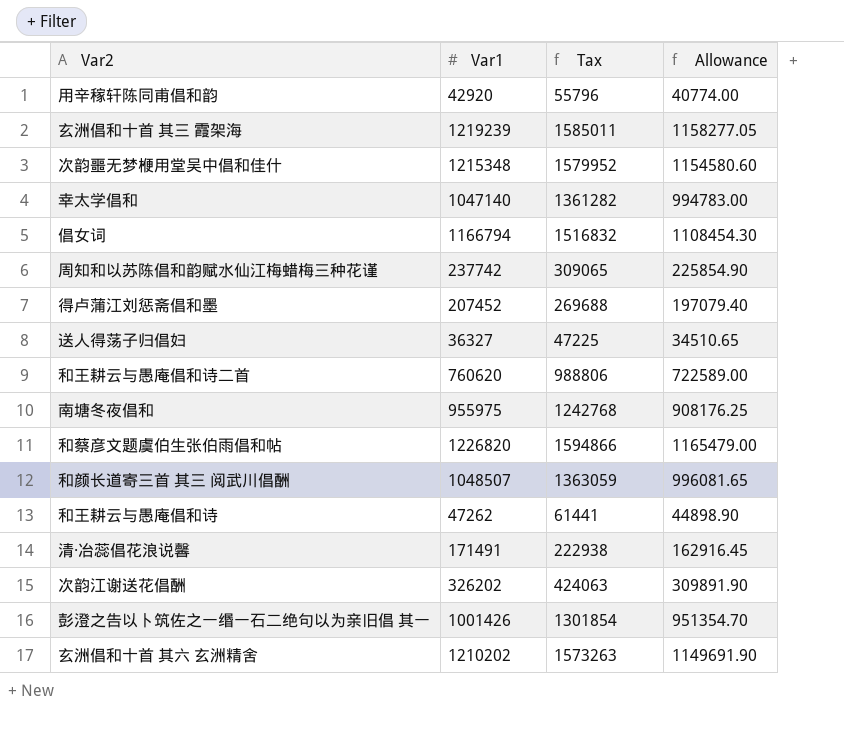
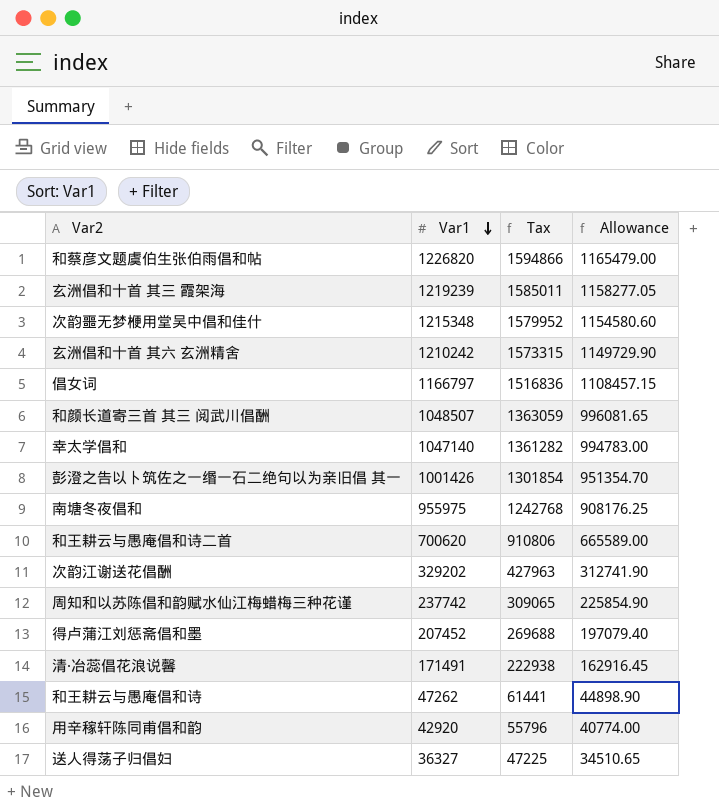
row order: none -> Var1 descending
玄洲倡和十首 其六 玄洲精舍 | Var1: 1210202 -> 1210242
玄洲倡和十首 其六 玄洲精舍 | Tax: 1573263 -> 1573315
玄洲倡和十首 其六 玄洲精舍 | Allowance: 1149691.90 -> 1149729.90
倡女词 | Var1: 1166794 -> 1166797
倡女词 | Tax: 1516832 -> 1516836
倡女词 | Allowance: 1108454.30 -> 1108457.15
和王耕云与愚庵倡和诗二首 | Var1: 760620 -> 700620
和王耕云与愚庵倡和诗二首 | Tax: 988806 -> 910806
和王耕云与愚庵倡和诗二首 | Allowance: 722589.00 -> 665589.00
次韵江谢送花倡酬 | Var1: 326202 -> 329202
次韵江谢送花倡酬 | Tax: 424063 -> 427963
次韵江谢送花倡酬 | Allowance: 309891.90 -> 312741.90

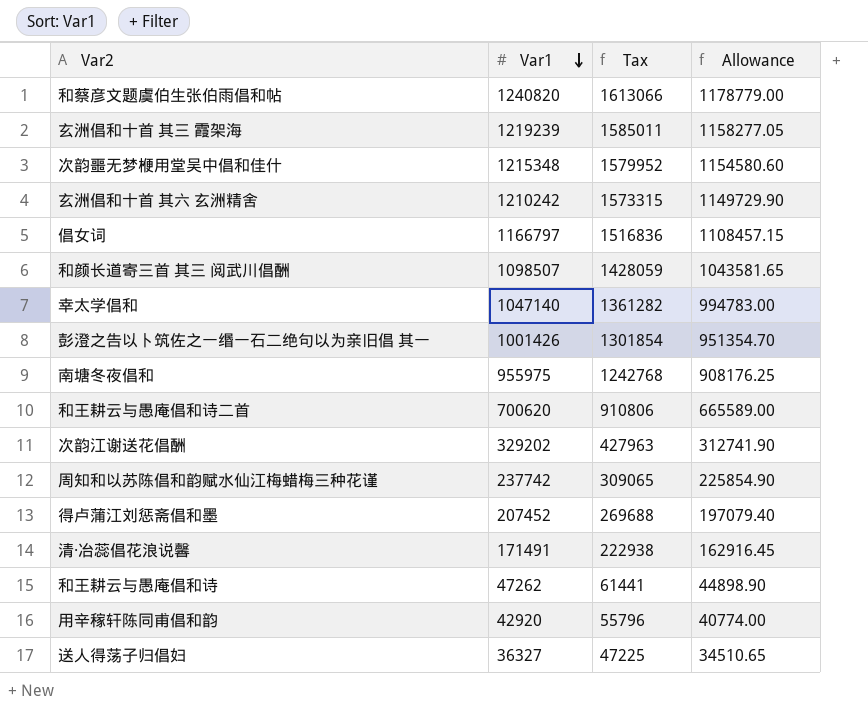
和蔡彦文题虞伯生张伯雨倡和帖 | Var1: 1226820 -> 1240820
和蔡彦文题虞伯生张伯雨倡和帖 | Tax: 1594866 -> 1613066
和蔡彦文题虞伯生张伯雨倡和帖 | Allowance: 1165479.00 -> 1178779.00
和颜长道寄三首 其三 阅武川倡酬 | Var1: 1048507 -> 1098507
和颜长道寄三首 其三 阅武川倡酬 | Tax: 1363059 -> 1428059
和颜长道寄三首 其三 阅武川倡酬 | Allowance: 996081.65 -> 1043581.65

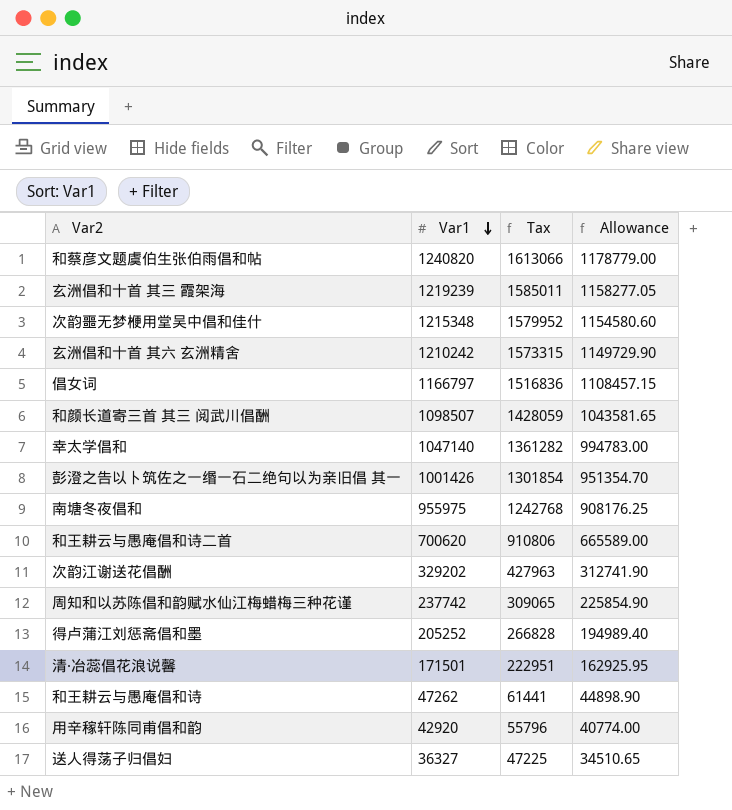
得卢蒲江刘惩斋倡和墨 | Var1: 207452 -> 205252
得卢蒲江刘惩斋倡和墨 | Tax: 269688 -> 266828
得卢蒲江刘惩斋倡和墨 | Allowance: 197079.40 -> 194989.40
清·冶蕊倡花浪说馨 | Var1: 171491 -> 171501
清·冶蕊倡花浪说馨 | Tax: 222938 -> 222951
清·冶蕊倡花浪说馨 | Allowance: 162916.45 -> 162925.95

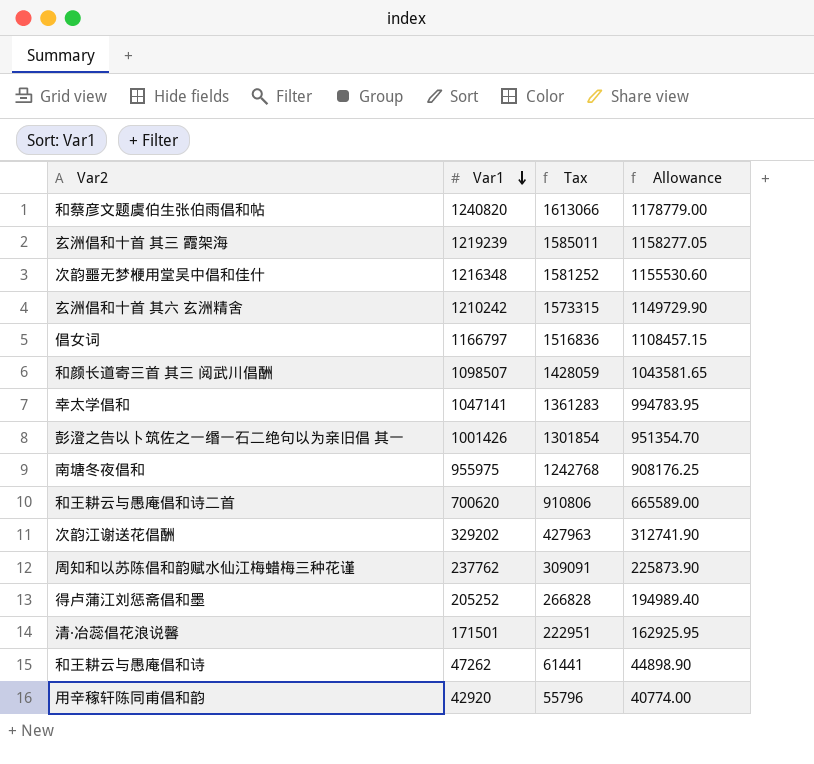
row 送人得荡子归倡妇: 36327 | 47225 | 34510.65 -> none
次韵噩无梦楩用堂吴中倡和佳什 | Var1: 1215348 -> 1216348
次韵噩无梦楩用堂吴中倡和佳什 | Tax: 1579952 -> 1581252
次韵噩无梦楩用堂吴中倡和佳什 | Allowance: 1154580.60 -> 1155530.60
幸太学倡和 | Var1: 1047140 -> 1047141
幸太学倡和 | Tax: 1361282 -> 1361283
幸太学倡和 | Allowance: 994783.00 -> 994783.95
周知和以苏陈倡和韵赋水仙江梅蜡梅三种花谨 | Var1: 237742 -> 237762
周知和以苏陈倡和韵赋水仙江梅蜡梅三种花谨 | Tax: 309065 -> 309091
周知和以苏陈倡和韵赋水仙江梅蜡梅三种花谨 | Allowance: 225854.90 -> 225873.90

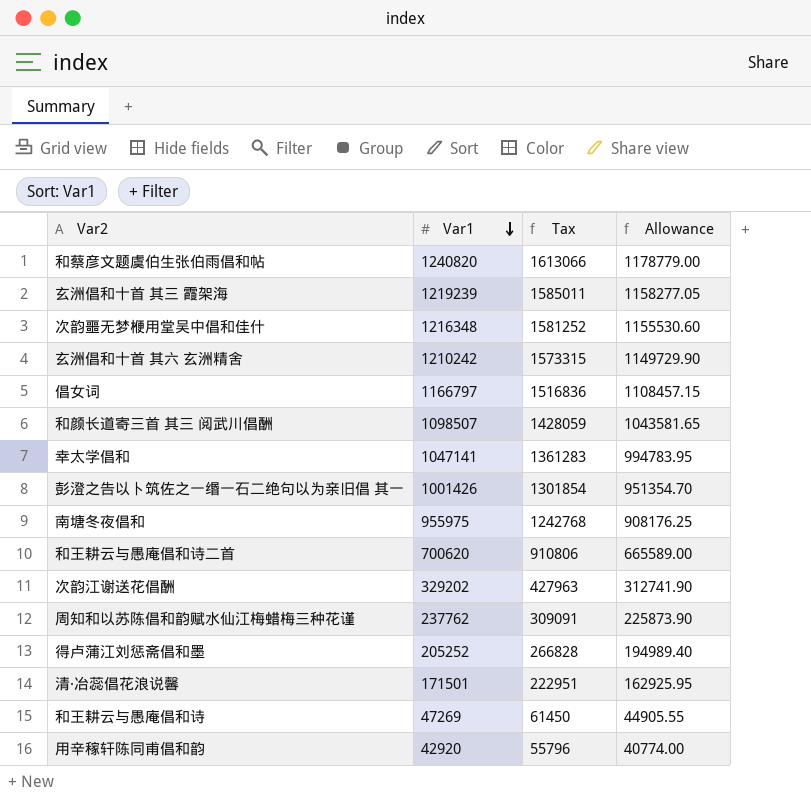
和王耕云与愚庵倡和诗 | Var1: 47262 -> 47269
和王耕云与愚庵倡和诗 | Tax: 61441 -> 61450
和王耕云与愚庵倡和诗 | Allowance: 44898.90 -> 44905.55

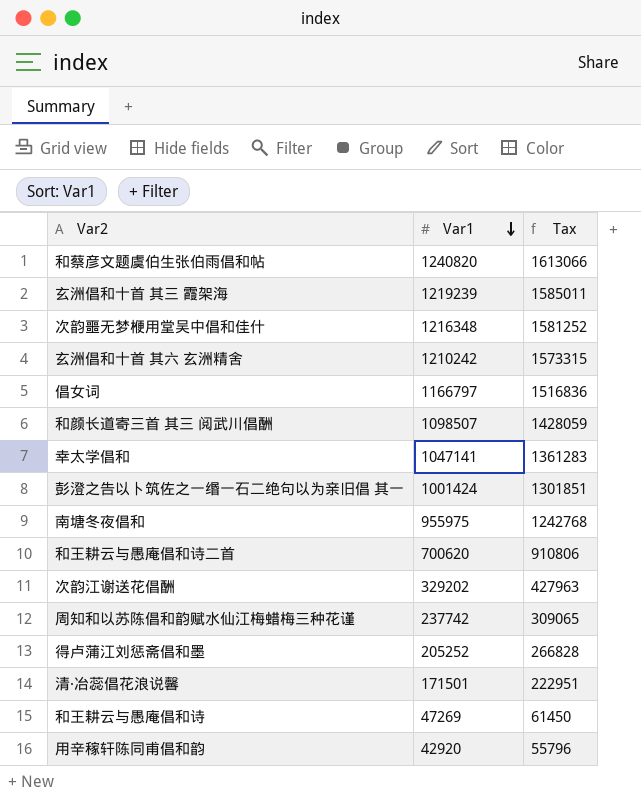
column Allowance | formula: [Var1] * 0.95 -> none
彭澄之告以卜筑佐之一缗一石二绝句以为亲旧倡 其一 | Var1: 1001426 -> 1001424
彭澄之告以卜筑佐之一缗一石二绝句以为亲旧倡 其一 | Tax: 1301854 -> 1301851
周知和以苏陈倡和韵赋水仙江梅蜡梅三种花谨 | Var1: 237762 -> 237742
周知和以苏陈倡和韵赋水仙江梅蜡梅三种花谨 | Tax: 309091 -> 309065

